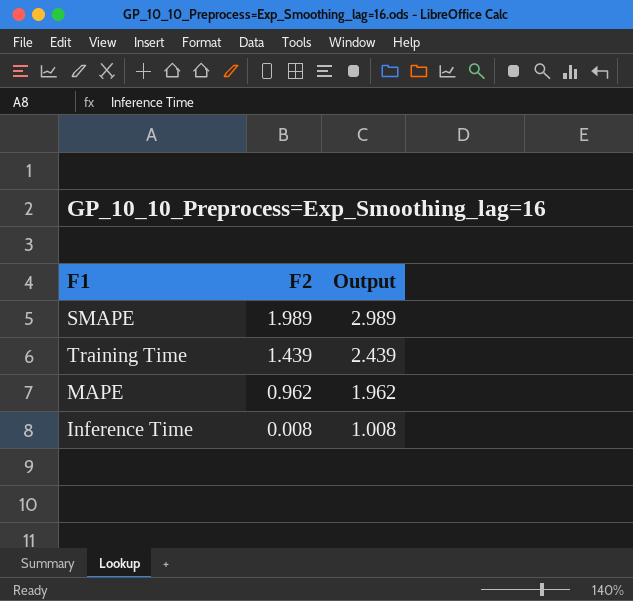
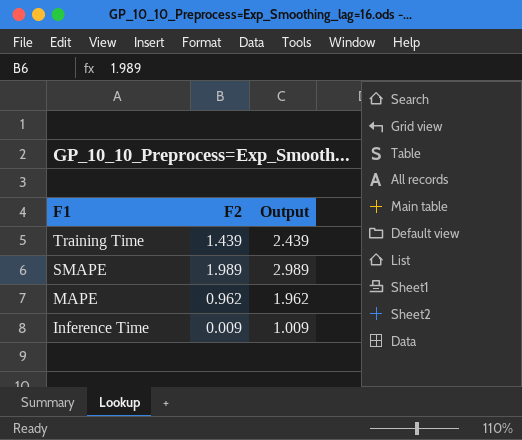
row order: F2 descending -> F1 descending
Inference Time | F2: 0.008 -> 0.009
Inference Time | Output: 1.008 -> 1.009

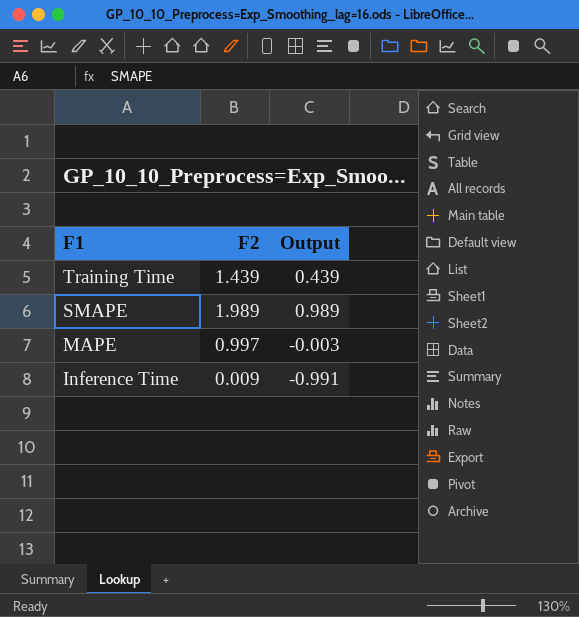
column Output | formula: [F2] + 1 -> [F2] - 1
MAPE | F2: 0.962 -> 0.997

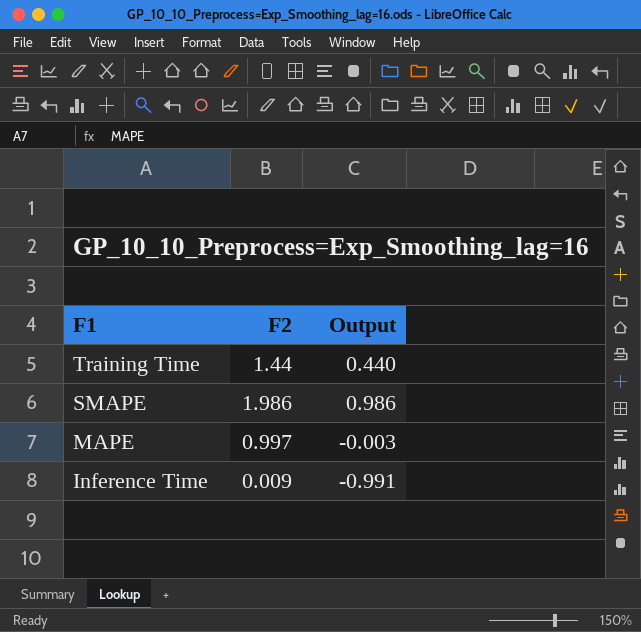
Training Time | F2: 1.439 -> 1.44
Training Time | Output: 0.439 -> 0.440
SMAPE | F2: 1.989 -> 1.986
SMAPE | Output: 0.989 -> 0.986

